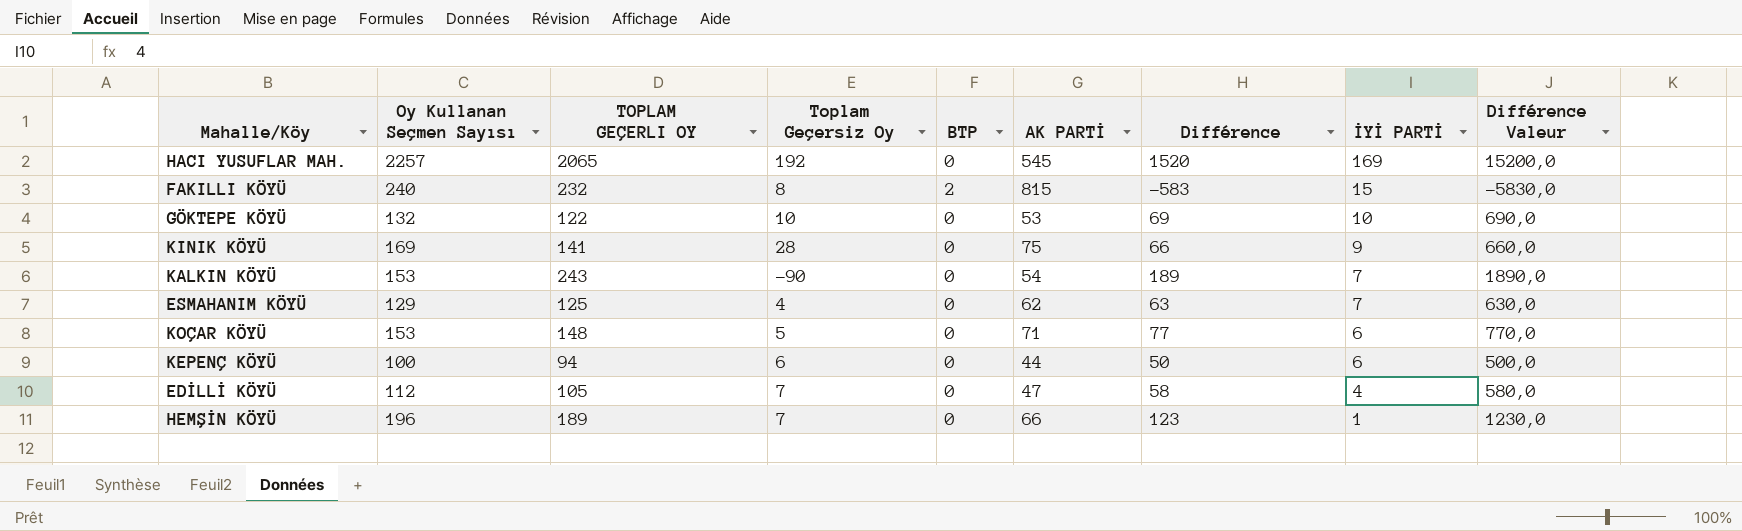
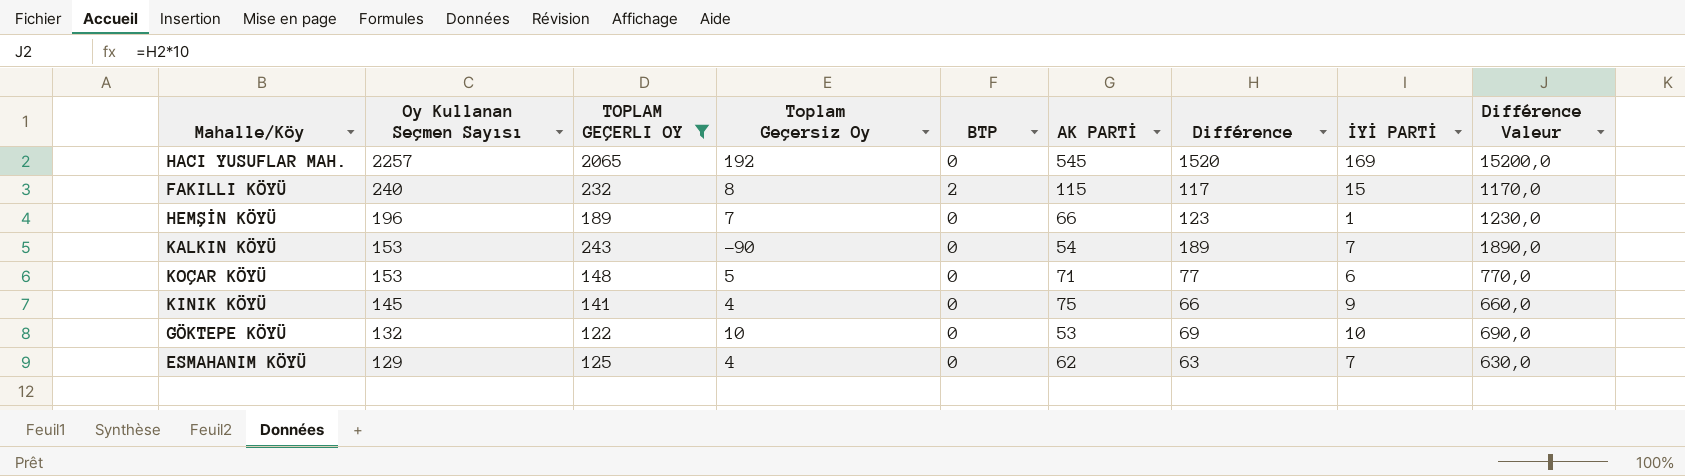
filter: none -> TOPLAM GEÇERLI OY >= 122
row order: İYİ PARTİ descending -> Oy Kullanan Seçmen Sayısı descending
FAKILLI KÖYÜ | AK PARTİ: 815 -> 115
FAKILLI KÖYÜ | Différence: -583 -> 117
FAKILLI KÖYÜ | Différence Valeur: -5830,0 -> 1170,0
KINIK KÖYÜ | Oy Kullanan Seçmen Sayısı: 169 -> 145
KINIK KÖYÜ | Toplam Geçersiz Oy: 28 -> 4

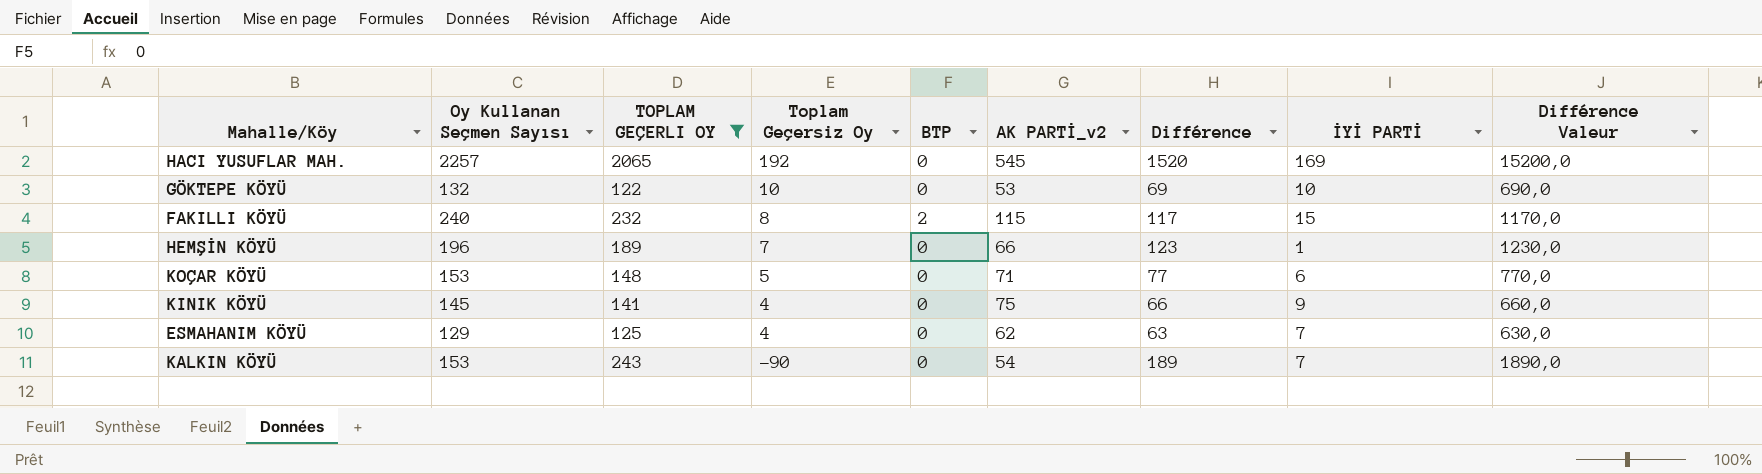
row order: Oy Kullanan Seçmen Sayısı descending -> Toplam Geçersiz Oy descending
column name: AK PARTİ -> AK PARTİ_v2

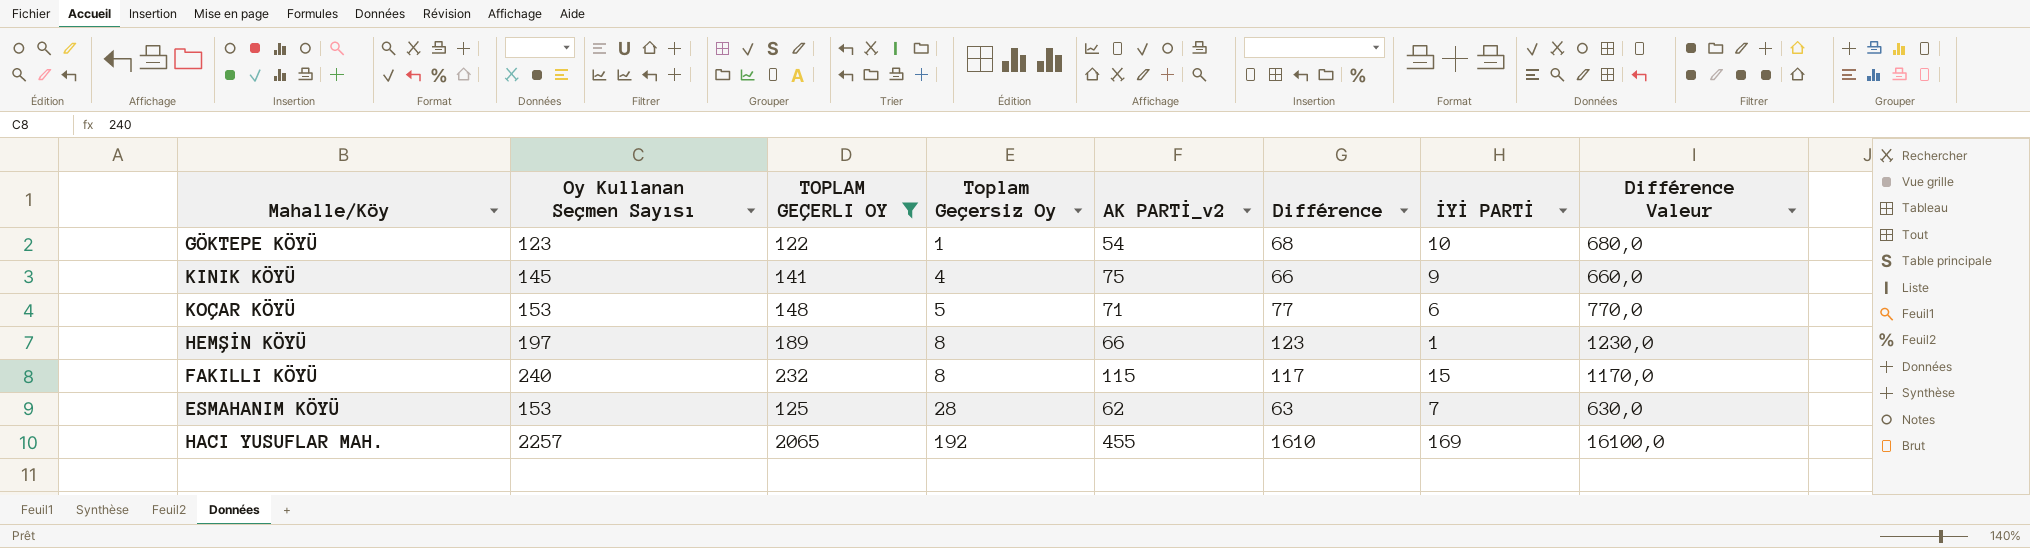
row order: Toplam Geçersiz Oy descending -> Toplam Geçersiz Oy ascending
column BTP | position: 5 -> none
row KALKIN KÖYÜ: 153 | 243 | -90 | 0 | 54 | 189 | 7 | 1890,0 -> none
GÖKTEPE KÖYÜ | Oy Kullanan Seçmen Sayısı: 132 -> 123
GÖKTEPE KÖYÜ | Toplam Geçersiz Oy: 10 -> 1
GÖKTEPE KÖYÜ | AK PARTİ_v2: 53 -> 54
GÖKTEPE KÖYÜ | Différence: 69 -> 68
GÖKTEPE KÖYÜ | Différence Valeur: 690,0 -> 680,0
HEMŞİN KÖYÜ | Oy Kullanan Seçmen Sayısı: 196 -> 197
HEMŞİN KÖYÜ | Toplam Geçersiz Oy: 7 -> 8
ESMAHANIM KÖYÜ | Oy Kullanan Seçmen Sayısı: 129 -> 153
ESMAHANIM KÖYÜ | Toplam Geçersiz Oy: 4 -> 28
HACI YUSUFLAR MAH. | AK PARTİ_v2: 545 -> 455
HACI YUSUFLAR MAH. | Différence: 1520 -> 1610
HACI YUSUFLAR MAH. | Différence Valeur: 15200,0 -> 16100,0

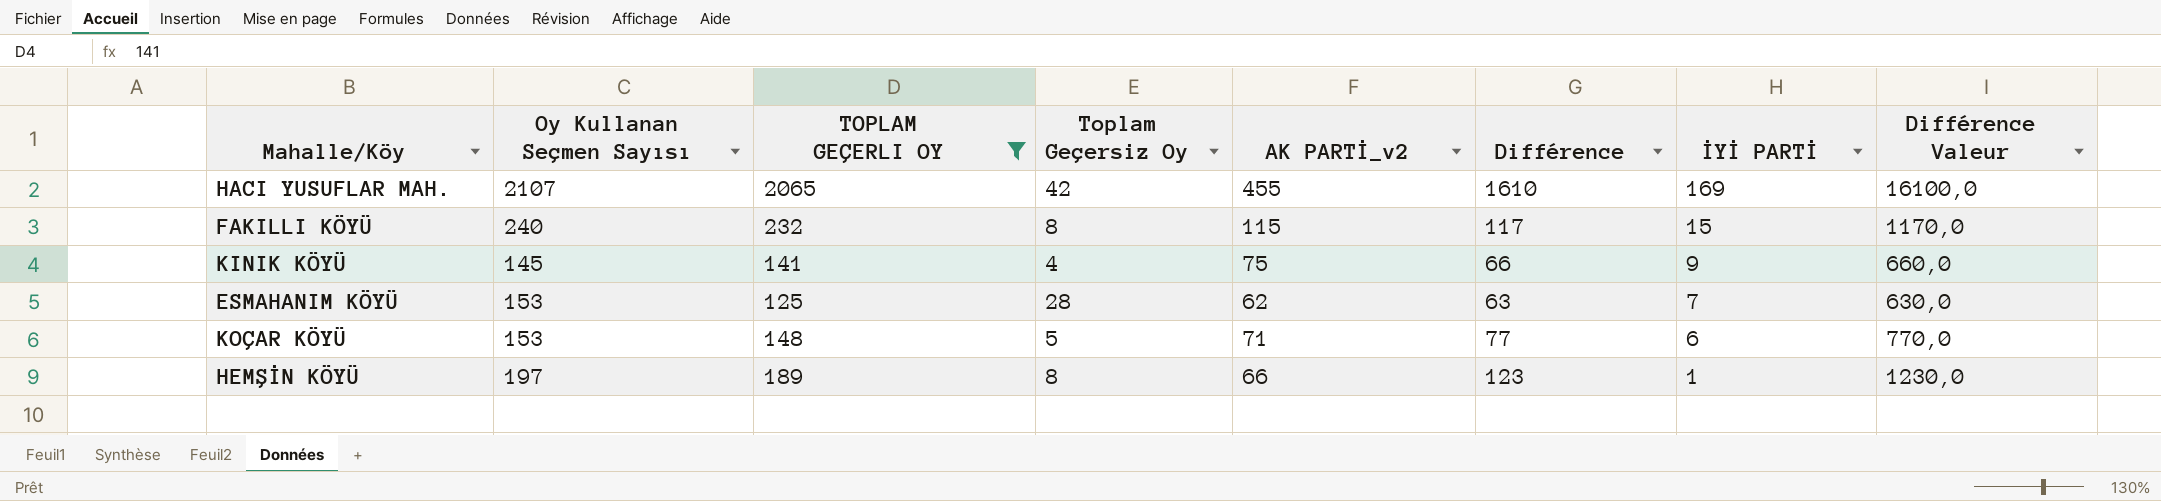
row order: Toplam Geçersiz Oy ascending -> İYİ PARTİ descending
row GÖKTEPE KÖYÜ: 123 | 122 | 1 | 54 | 68 | 10 | 680,0 -> none
HACI YUSUFLAR MAH. | Oy Kullanan Seçmen Sayısı: 2257 -> 2107
HACI YUSUFLAR MAH. | Toplam Geçersiz Oy: 192 -> 42

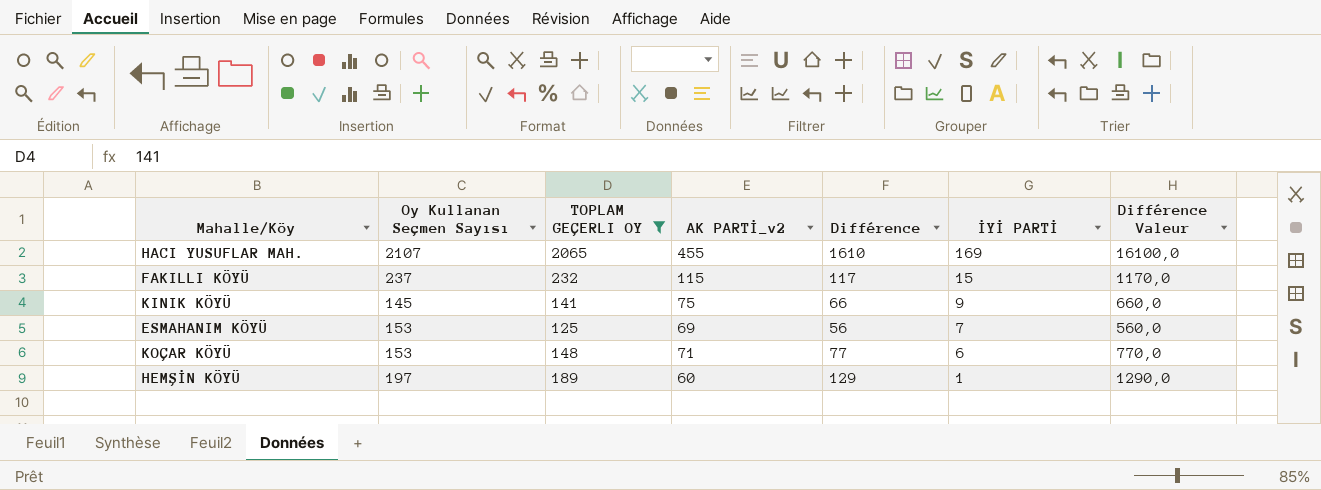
column Toplam Geçersiz Oy | formula: [Oy Kullanan Seçmen Sayısı] - [TOPLAM GEÇERLI OY] -> none
FAKILLI KÖYÜ | Oy Kullanan Seçmen Sayısı: 240 -> 237
ESMAHANIM KÖYÜ | AK PARTİ_v2: 62 -> 69
ESMAHANIM KÖYÜ | Différence: 63 -> 56
ESMAHANIM KÖYÜ | Différence Valeur: 630,0 -> 560,0
HEMŞİN KÖYÜ | AK PARTİ_v2: 66 -> 60
HEMŞİN KÖYÜ | Différence: 123 -> 129
HEMŞİN KÖYÜ | Différence Valeur: 1230,0 -> 1290,0

